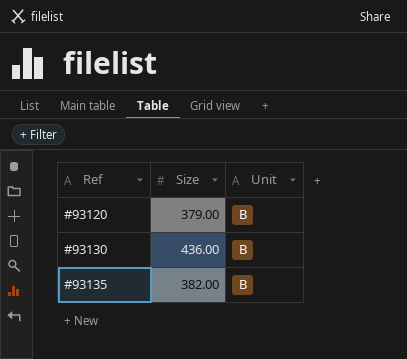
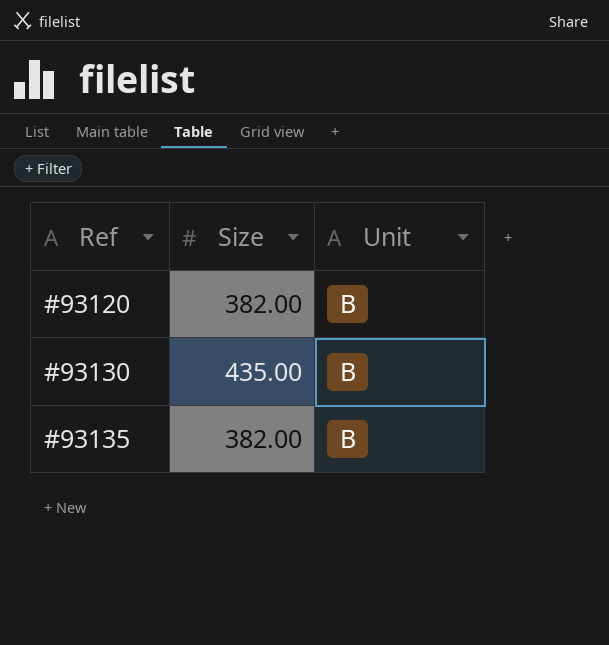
#93120 | Size: 379.00 -> 382.00
#93130 | Size: 436.00 -> 435.00

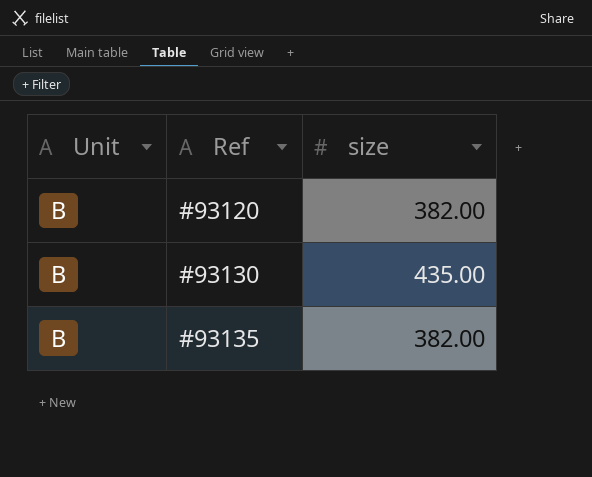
column Unit | position: 3 -> 1
column name: Size -> size

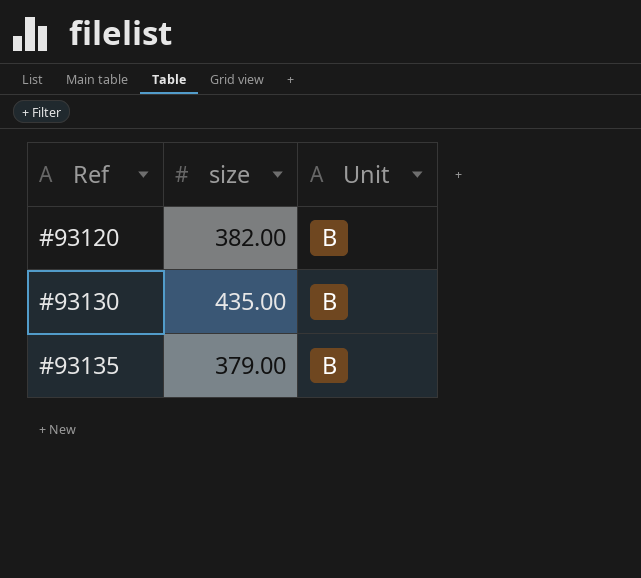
column Unit | position: 1 -> 3
#93135 | size: 382.00 -> 379.00

